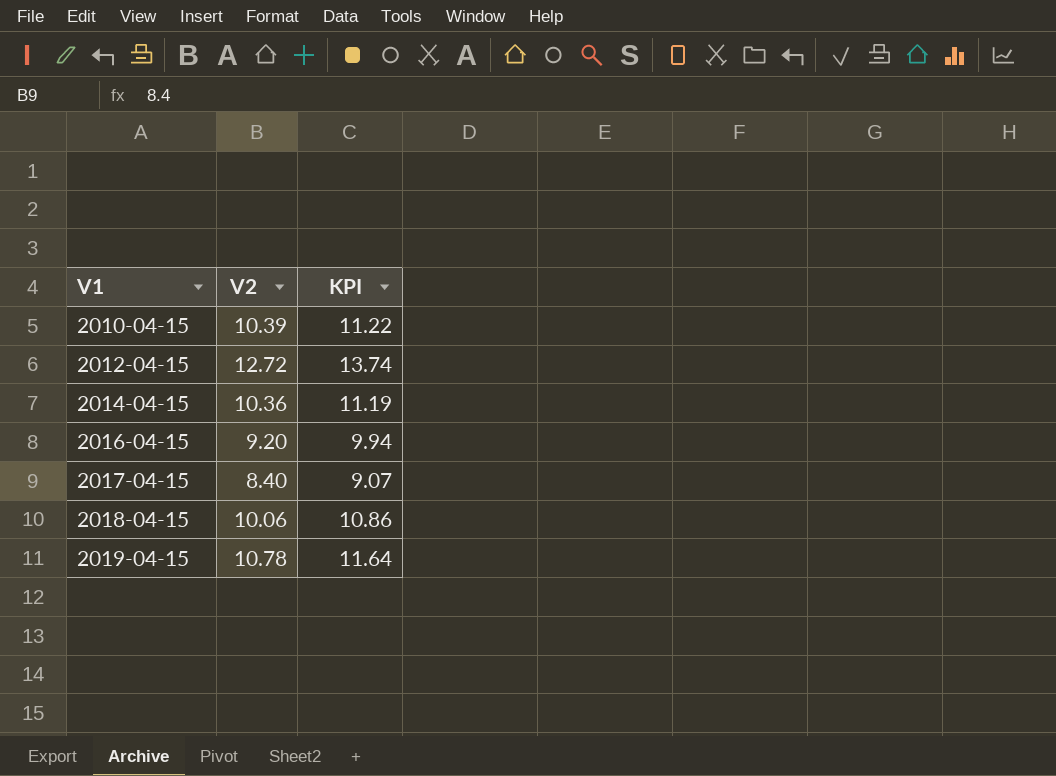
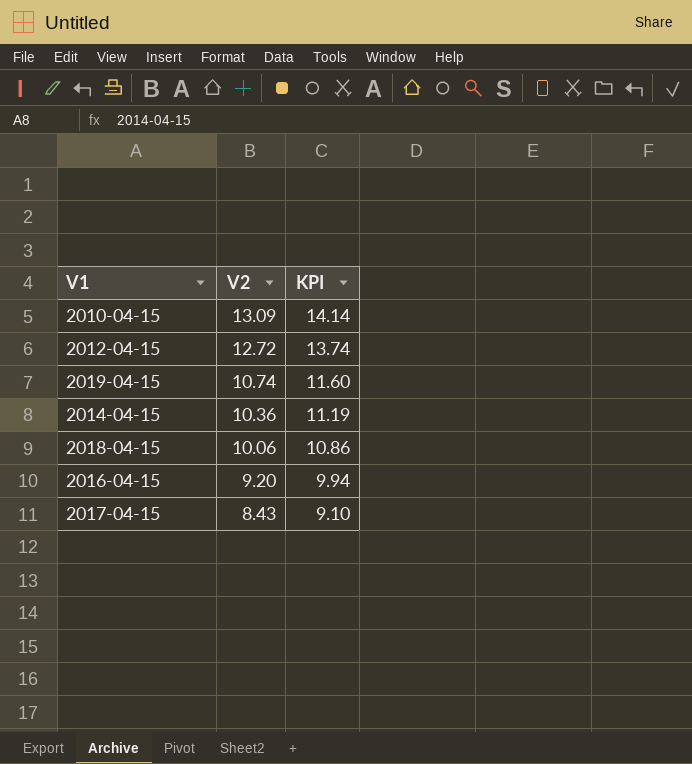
row order: V1 ascending -> V2 descending
2010-04-15 | V2: 10.39 -> 13.09
2010-04-15 | KPI: 11.22 -> 14.14
2019-04-15 | V2: 10.78 -> 10.74
2019-04-15 | KPI: 11.64 -> 11.60
2017-04-15 | V2: 8.40 -> 8.43
2017-04-15 | KPI: 9.07 -> 9.10

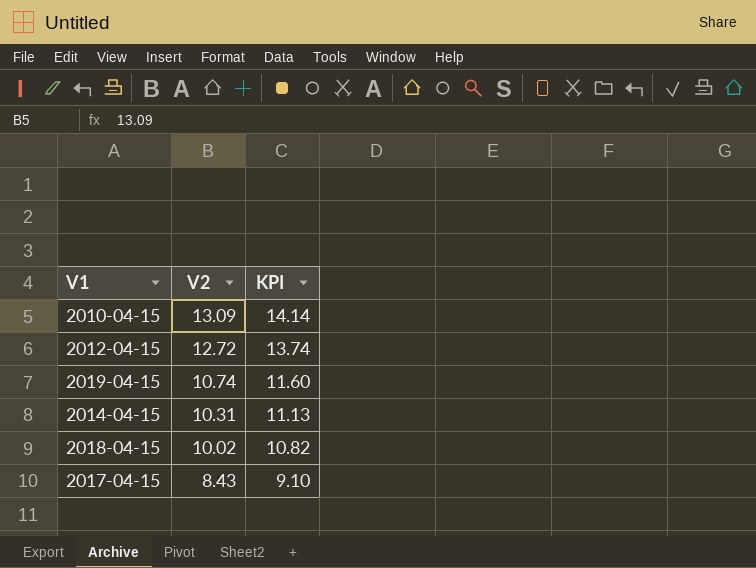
row 2016-04-15: 9.20 | 9.94 -> none
2014-04-15 | V2: 10.36 -> 10.31
2014-04-15 | KPI: 11.19 -> 11.13
2018-04-15 | V2: 10.06 -> 10.02
2018-04-15 | KPI: 10.86 -> 10.82

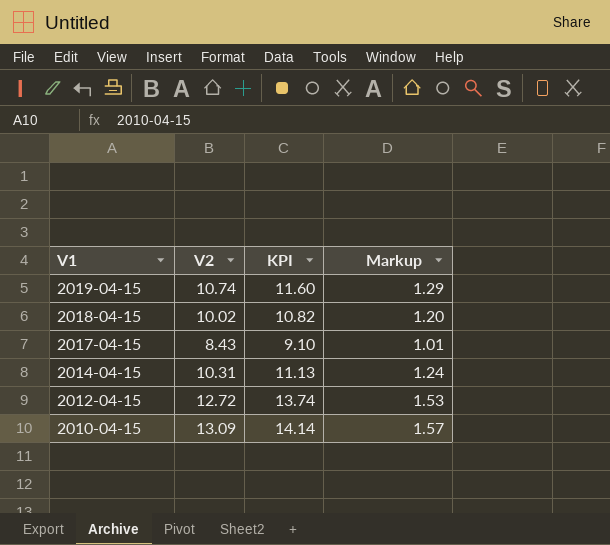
row order: V2 descending -> V1 descending
column Markup | formula: none -> [V2] * 0.12

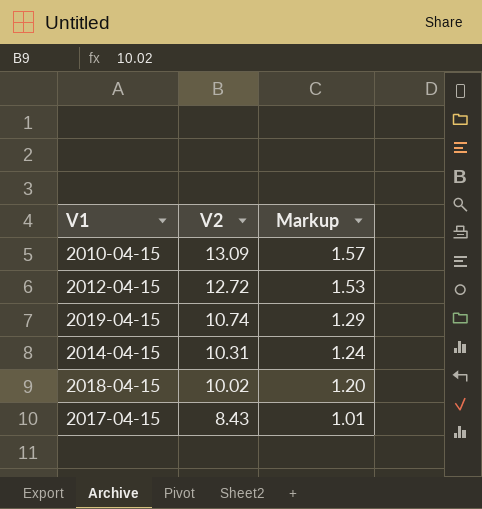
row order: V1 descending -> V2 descending
column KPI | formula: [V2] * 1.08 -> none

